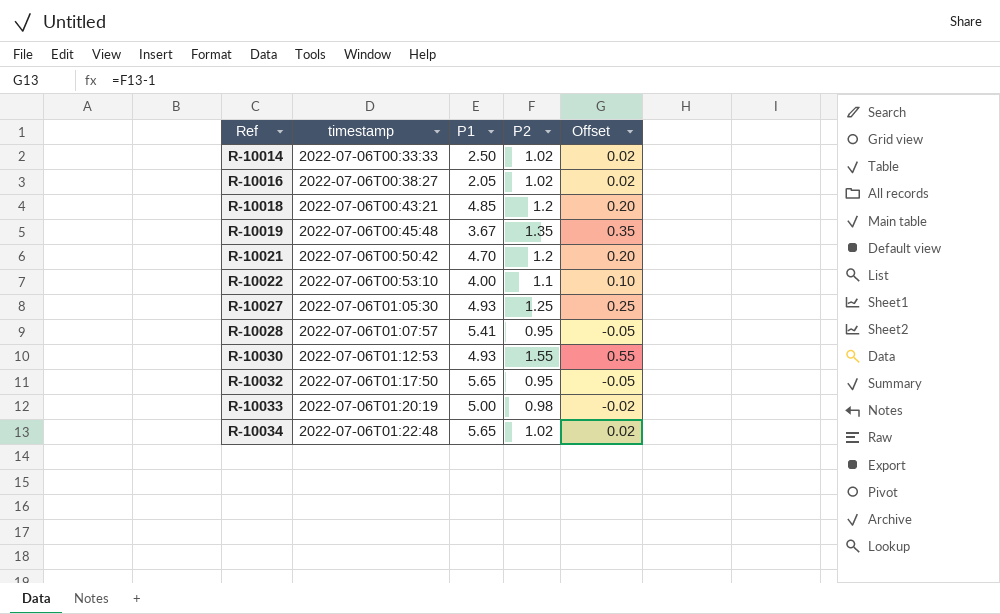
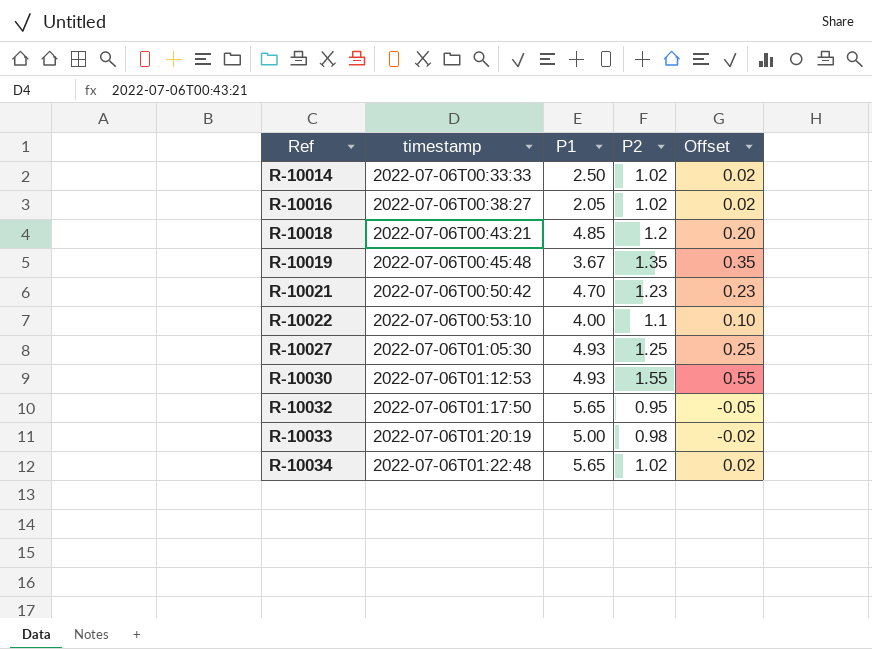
row R-10028: 2022-07-06T01:07:57 | 5.41 | 0.95 | -0.05 -> none
R-10021 | P2: 1.2 -> 1.23
R-10021 | Offset: 0.20 -> 0.23

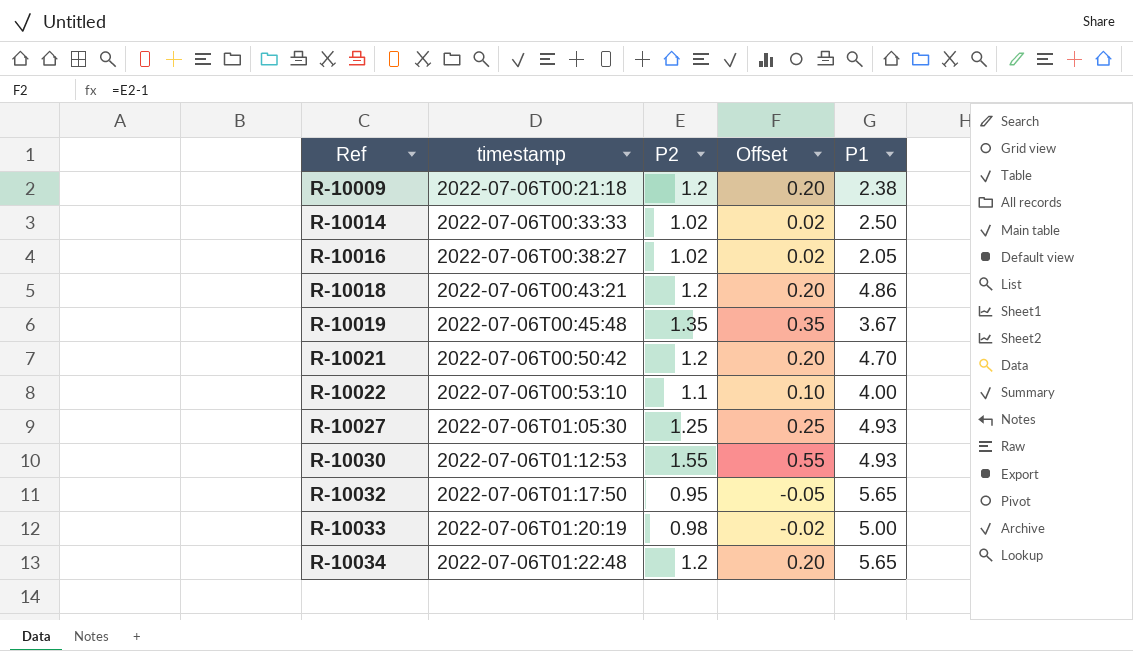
column P1 | position: 3 -> 5
row R-10009: none -> 2022-07-06T00:21:18 | 1.2 | 0.20 | 2.38
R-10018 | P1: 4.85 -> 4.86
R-10021 | P2: 1.23 -> 1.2
R-10021 | Offset: 0.23 -> 0.20
R-10034 | P2: 1.02 -> 1.2
R-10034 | Offset: 0.02 -> 0.20

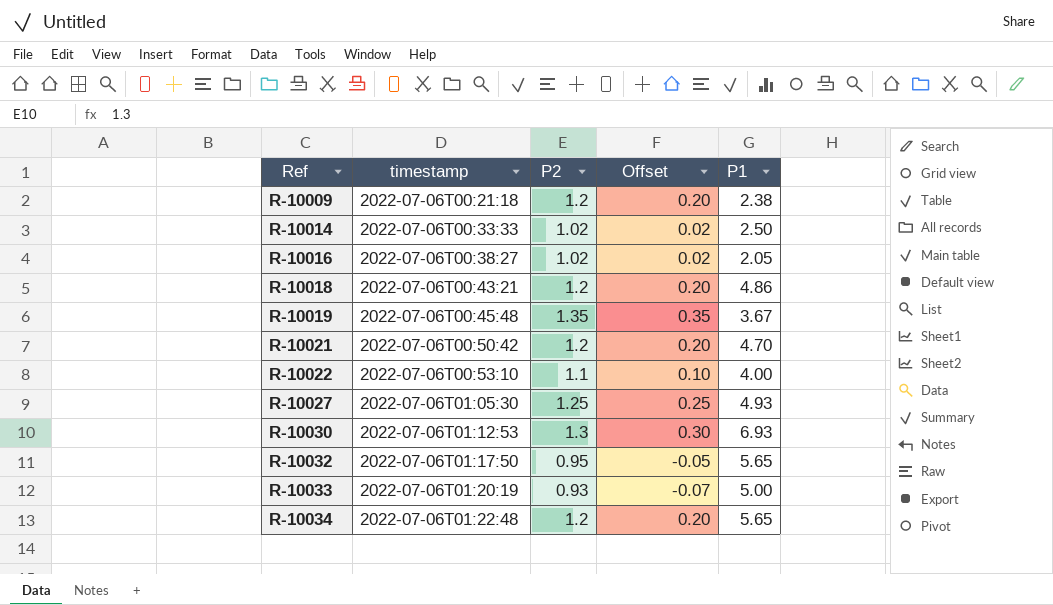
R-10030 | P2: 1.55 -> 1.3
R-10030 | Offset: 0.55 -> 0.30
R-10030 | P1: 4.93 -> 6.93
R-10033 | P2: 0.98 -> 0.93
R-10033 | Offset: -0.02 -> -0.07

